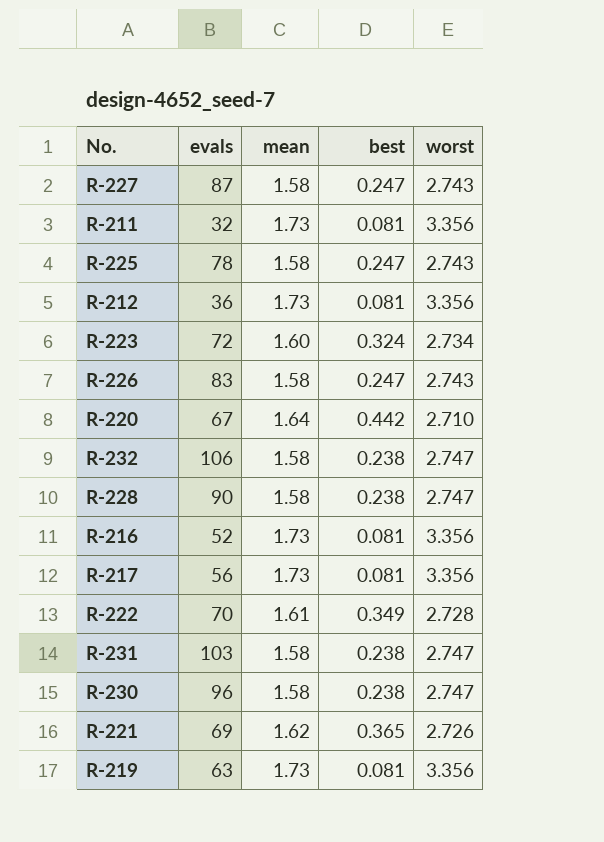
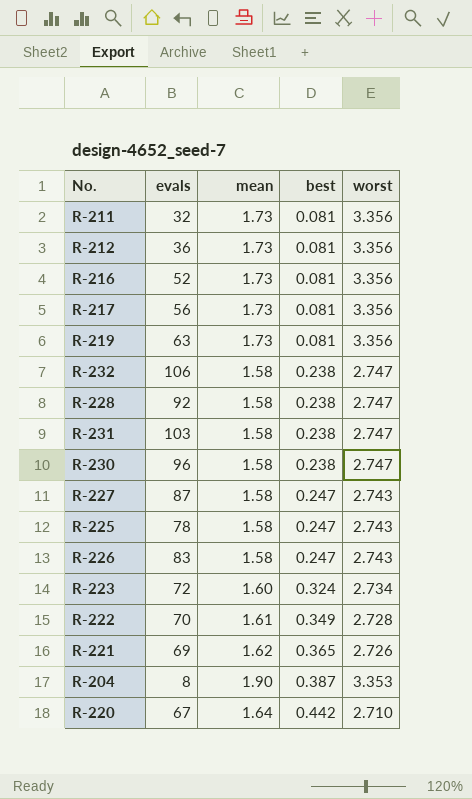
row order: none -> best ascending
R-228 | evals: 90 -> 92
row R-204: none -> 8 | 1.90 | 0.387 | 3.353

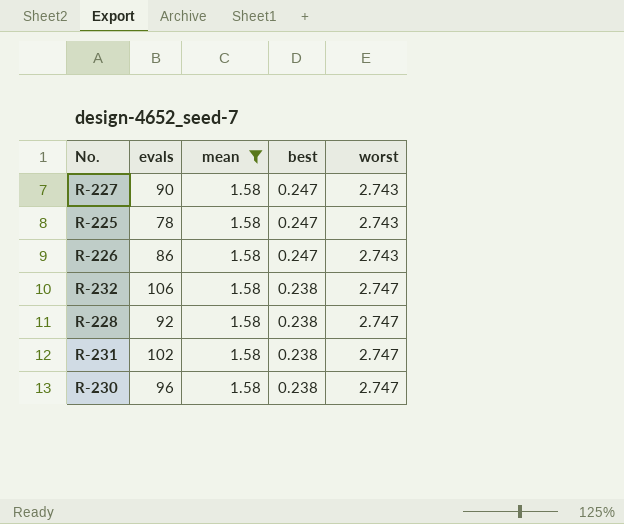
filter: none -> mean = 1.58
row order: best ascending -> best descending
R-227 | evals: 87 -> 90
R-226 | evals: 83 -> 86
R-231 | evals: 103 -> 102

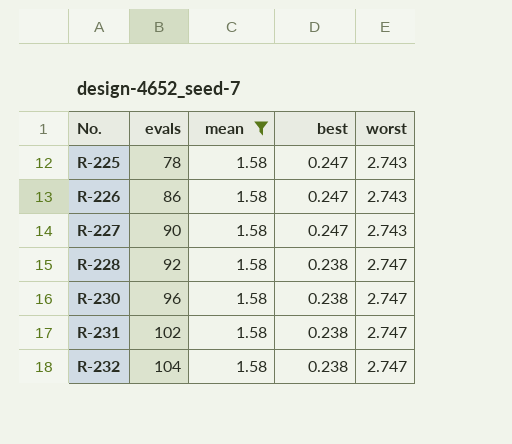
row order: best descending -> No. ascending
R-232 | evals: 106 -> 104

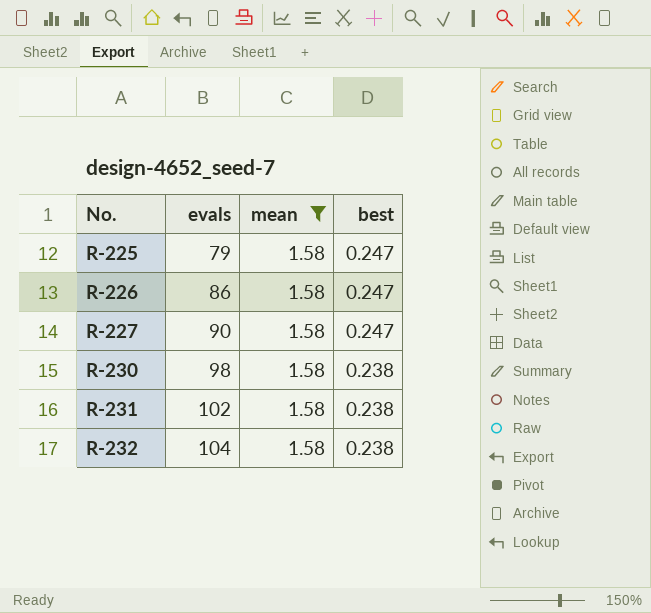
column worst | position: 5 -> none
row R-228: 92 | 1.58 | 0.238 | 2.747 -> none
R-225 | evals: 78 -> 79
R-230 | evals: 96 -> 98

